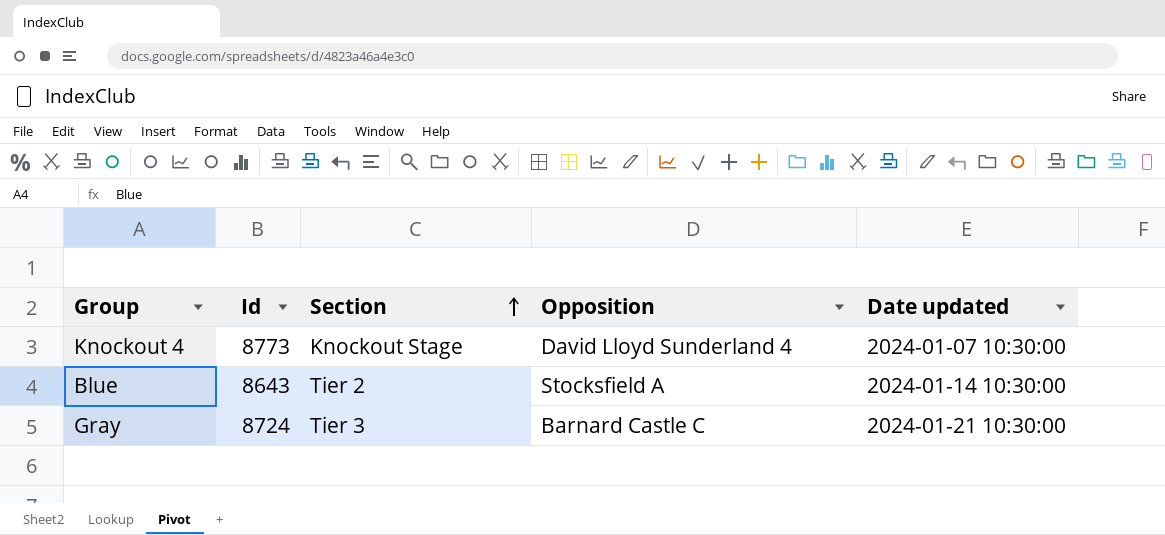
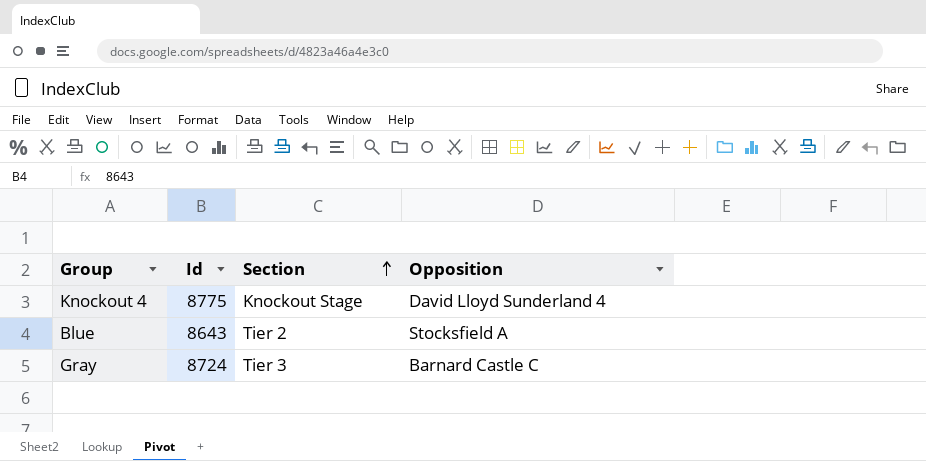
column Date updated | position: 5 -> none
Knockout 4 | Id: 8773 -> 8775

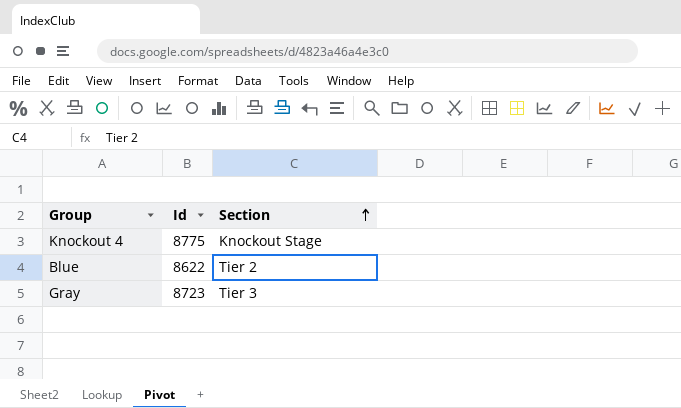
column Opposition | position: 4 -> none
Blue | Id: 8643 -> 8622
Gray | Id: 8724 -> 8723

